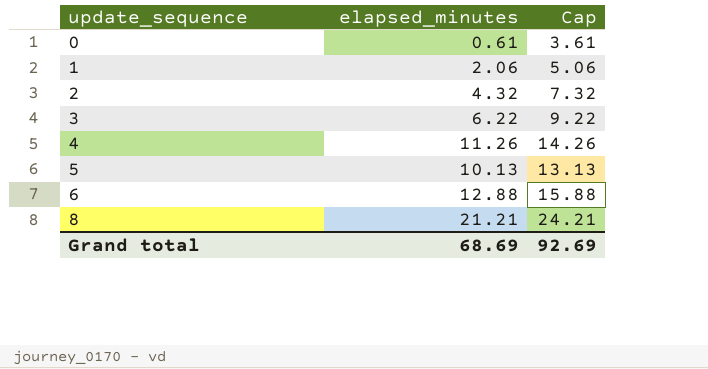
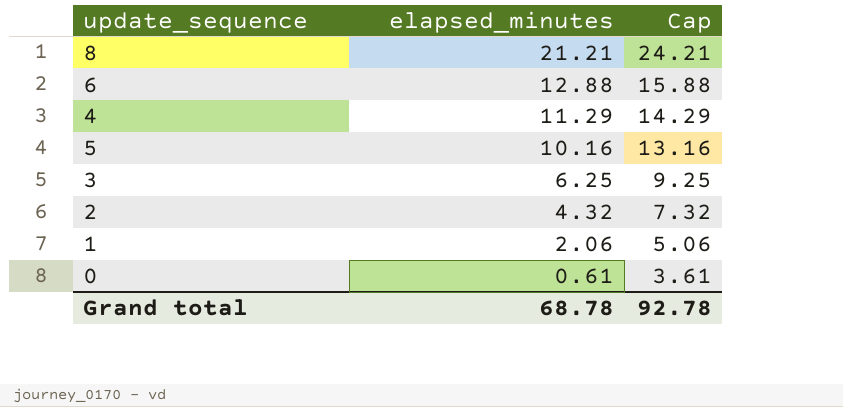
row order: update_sequence ascending -> elapsed_minutes descending
4 | elapsed_minutes: 11.26 -> 11.29
4 | Cap: 14.26 -> 14.29
5 | elapsed_minutes: 10.13 -> 10.16
5 | Cap: 13.13 -> 13.16
3 | elapsed_minutes: 6.22 -> 6.25
3 | Cap: 9.22 -> 9.25
Grand total | elapsed_minutes: 68.69 -> 68.78
Grand total | Cap: 92.69 -> 92.78

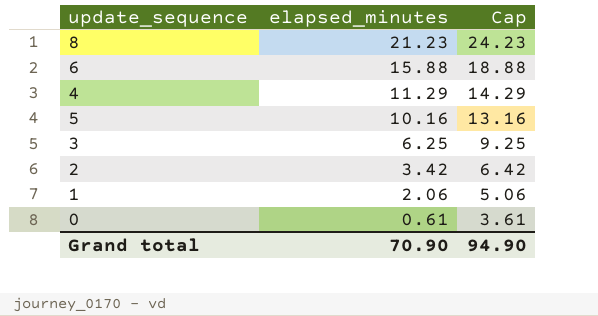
8 | elapsed_minutes: 21.21 -> 21.23
8 | Cap: 24.21 -> 24.23
6 | elapsed_minutes: 12.88 -> 15.88
6 | Cap: 15.88 -> 18.88
2 | elapsed_minutes: 4.32 -> 3.42
2 | Cap: 7.32 -> 6.42
Grand total | elapsed_minutes: 68.78 -> 70.90
Grand total | Cap: 92.78 -> 94.90

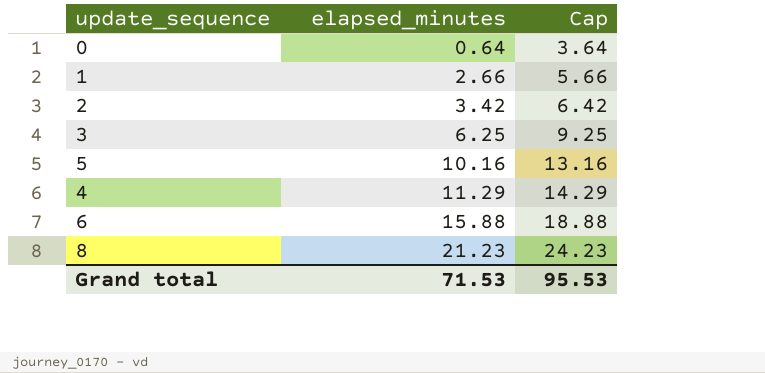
row order: elapsed_minutes descending -> elapsed_minutes ascending
0 | elapsed_minutes: 0.61 -> 0.64
0 | Cap: 3.61 -> 3.64
1 | elapsed_minutes: 2.06 -> 2.66
1 | Cap: 5.06 -> 5.66
Grand total | elapsed_minutes: 70.90 -> 71.53
Grand total | Cap: 94.90 -> 95.53

